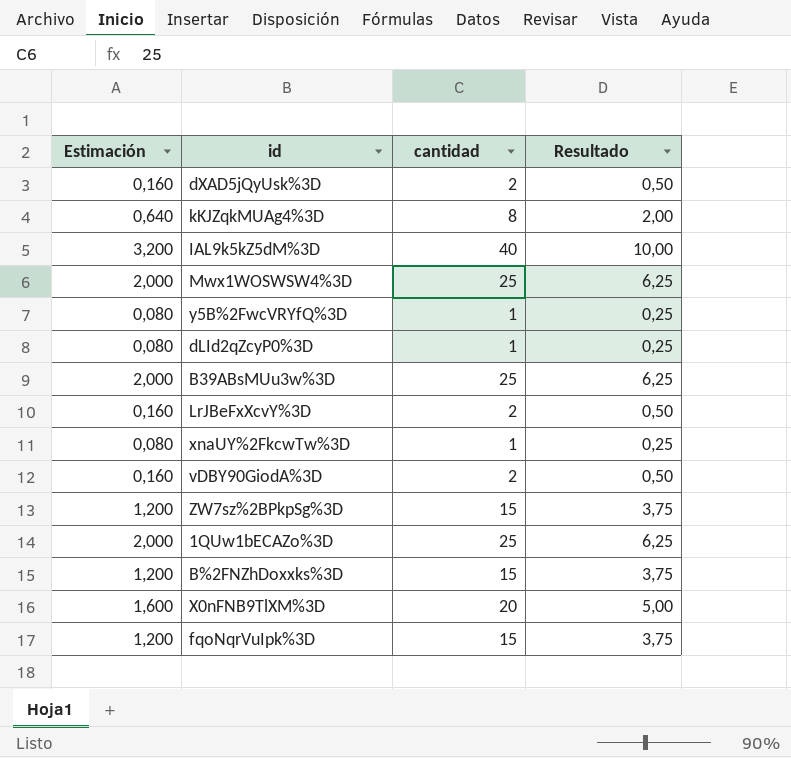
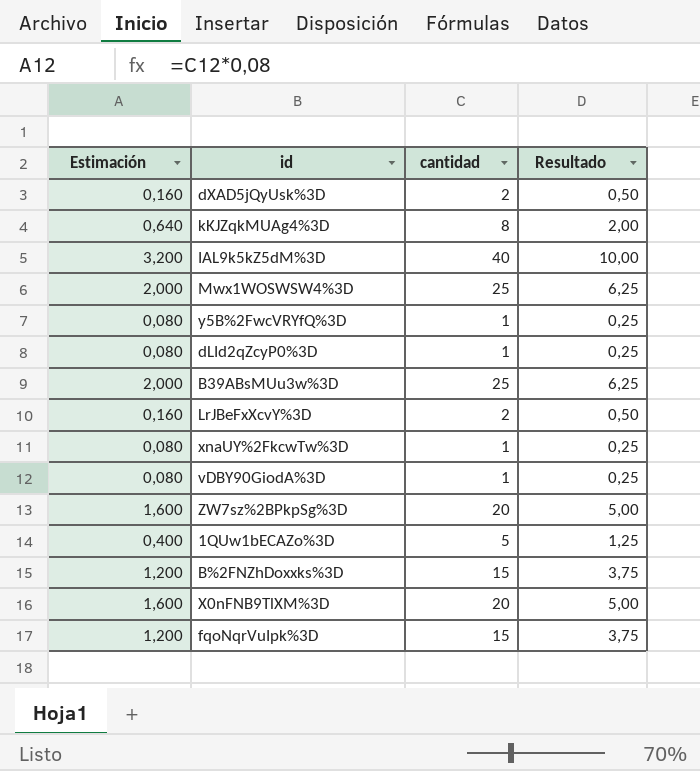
vDBY90GiodA%3D | Estimación: 0,160 -> 0,080
vDBY90GiodA%3D | cantidad: 2 -> 1
vDBY90GiodA%3D | Resultado: 0,50 -> 0,25
ZW7sz%2BPkpSg%3D | Estimación: 1,200 -> 1,600
ZW7sz%2BPkpSg%3D | cantidad: 15 -> 20
ZW7sz%2BPkpSg%3D | Resultado: 3,75 -> 5,00
1QUw1bECAZo%3D | Estimación: 2,000 -> 0,400
1QUw1bECAZo%3D | cantidad: 25 -> 5
1QUw1bECAZo%3D | Resultado: 6,25 -> 1,25

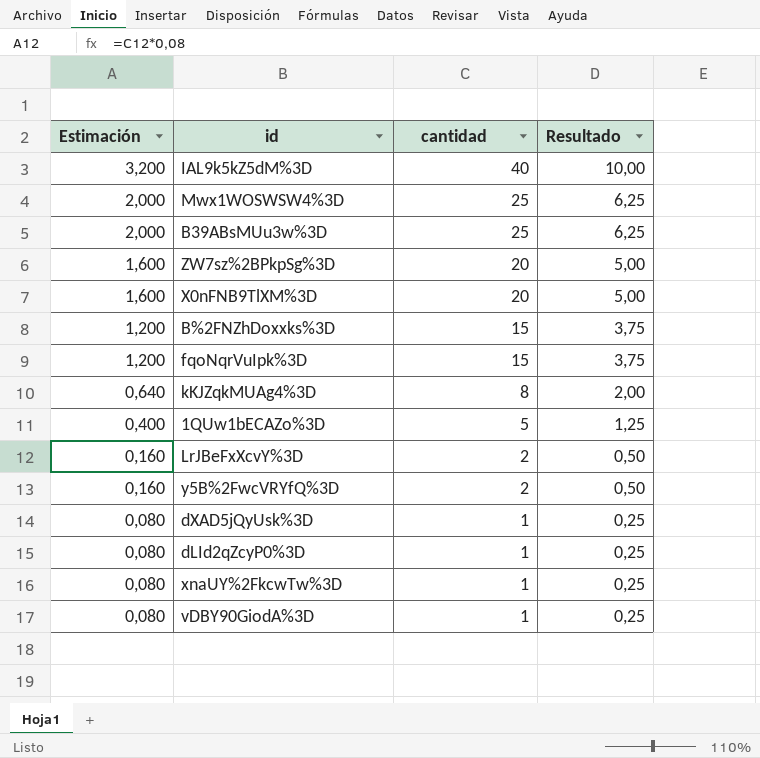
row order: none -> Estimación descending
y5B%2FwcVRYfQ%3D | Estimación: 0,080 -> 0,160
y5B%2FwcVRYfQ%3D | cantidad: 1 -> 2
y5B%2FwcVRYfQ%3D | Resultado: 0,25 -> 0,50
dXAD5jQyUsk%3D | Estimación: 0,160 -> 0,080
dXAD5jQyUsk%3D | cantidad: 2 -> 1
dXAD5jQyUsk%3D | Resultado: 0,50 -> 0,25

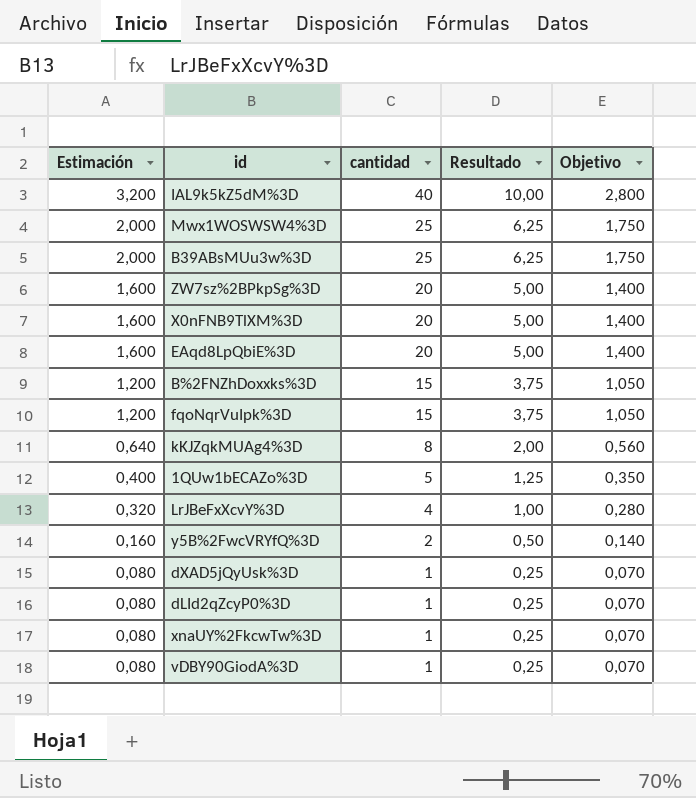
column Objetivo | formula: none -> [cantidad] * 0,07
row EAqd8LpQbiE%3D: none -> 1,600 | 20 | 5,00 | 1,400
LrJBeFxXcvY%3D | Estimación: 0,160 -> 0,320
LrJBeFxXcvY%3D | cantidad: 2 -> 4
LrJBeFxXcvY%3D | Resultado: 0,50 -> 1,00

